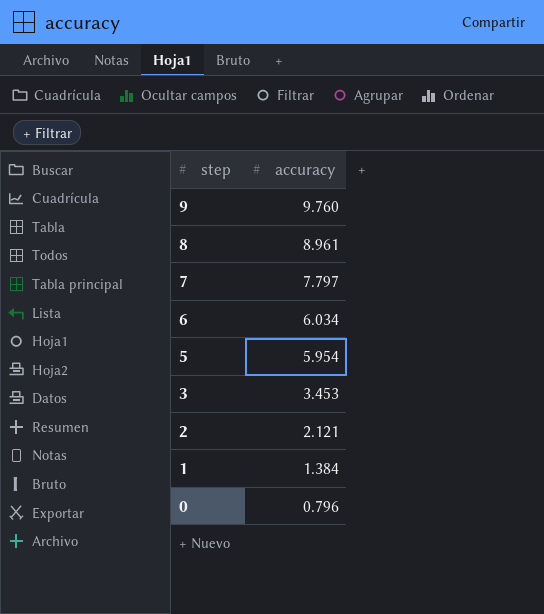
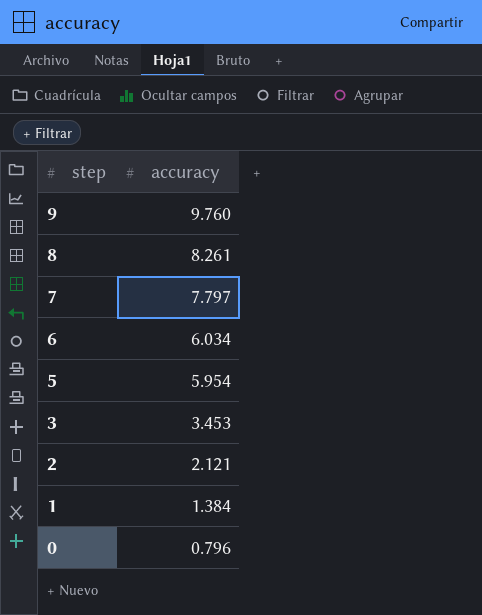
8 | accuracy: 8.961 -> 8.261

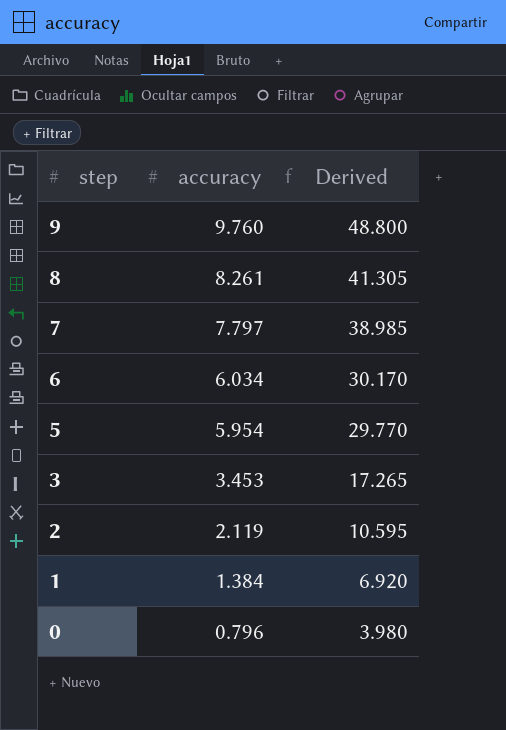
column Derived | formula: none -> [accuracy] * 5
2 | accuracy: 2.121 -> 2.119

